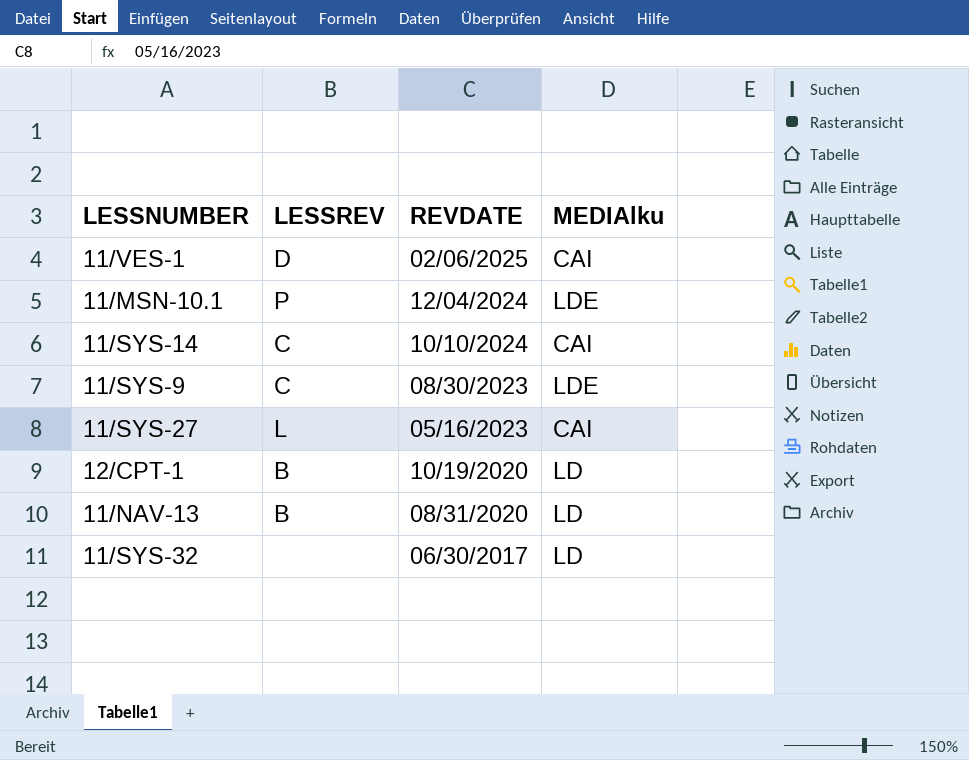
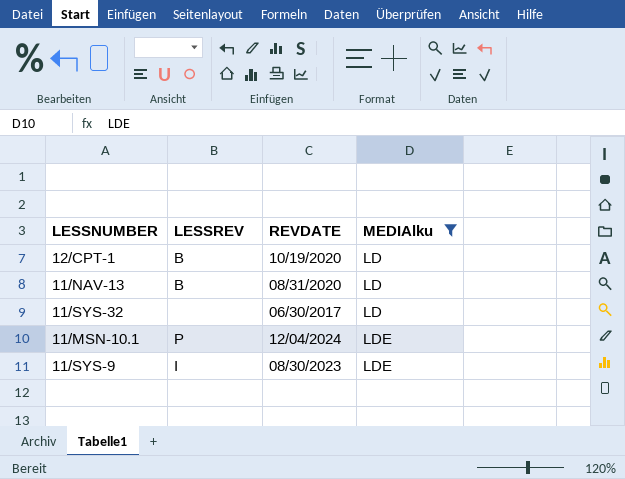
filter: none -> MEDIAlku != CAI
row order: REVDATE descending -> MEDIAlku ascending
11/SYS-9 | LESSREV: C -> I

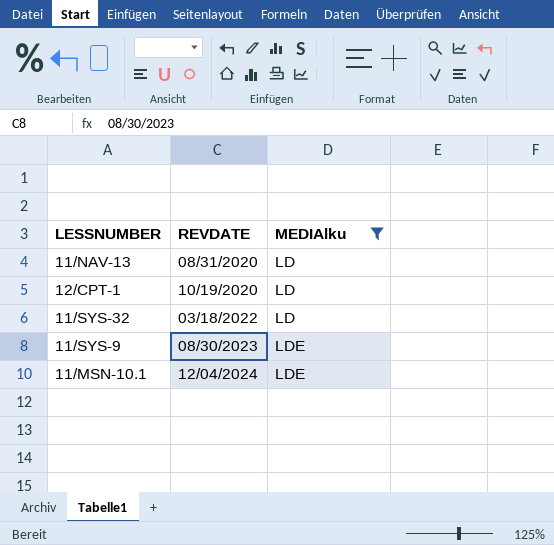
row order: MEDIAlku ascending -> REVDATE ascending
column LESSREV | position: 2 -> none
11/SYS-32 | REVDATE: 06/30/2017 -> 03/18/2022

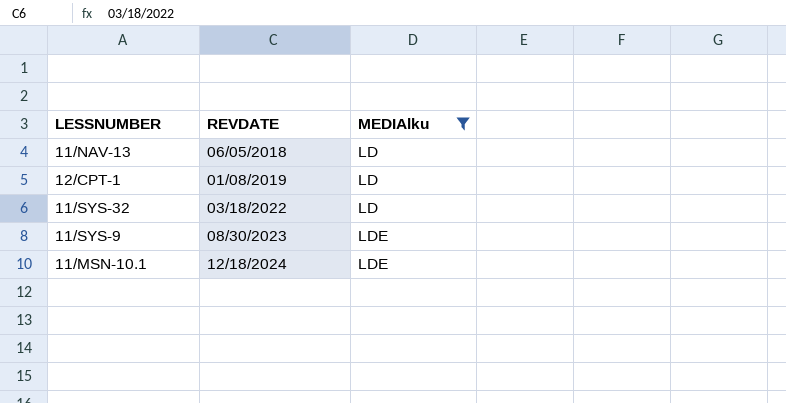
11/NAV-13 | REVDATE: 08/31/2020 -> 06/05/2018
12/CPT-1 | REVDATE: 10/19/2020 -> 01/08/2019
11/MSN-10.1 | REVDATE: 12/04/2024 -> 12/18/2024

